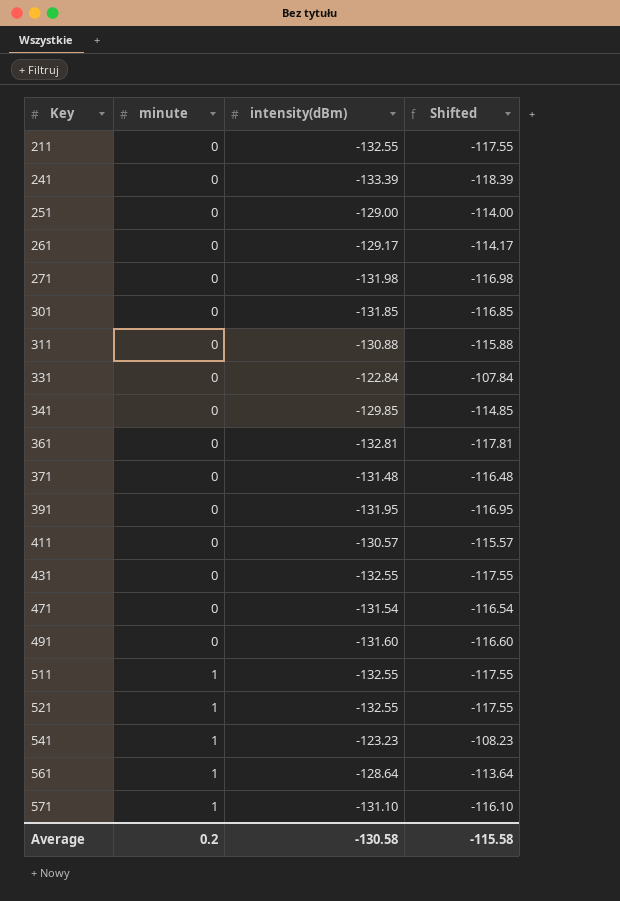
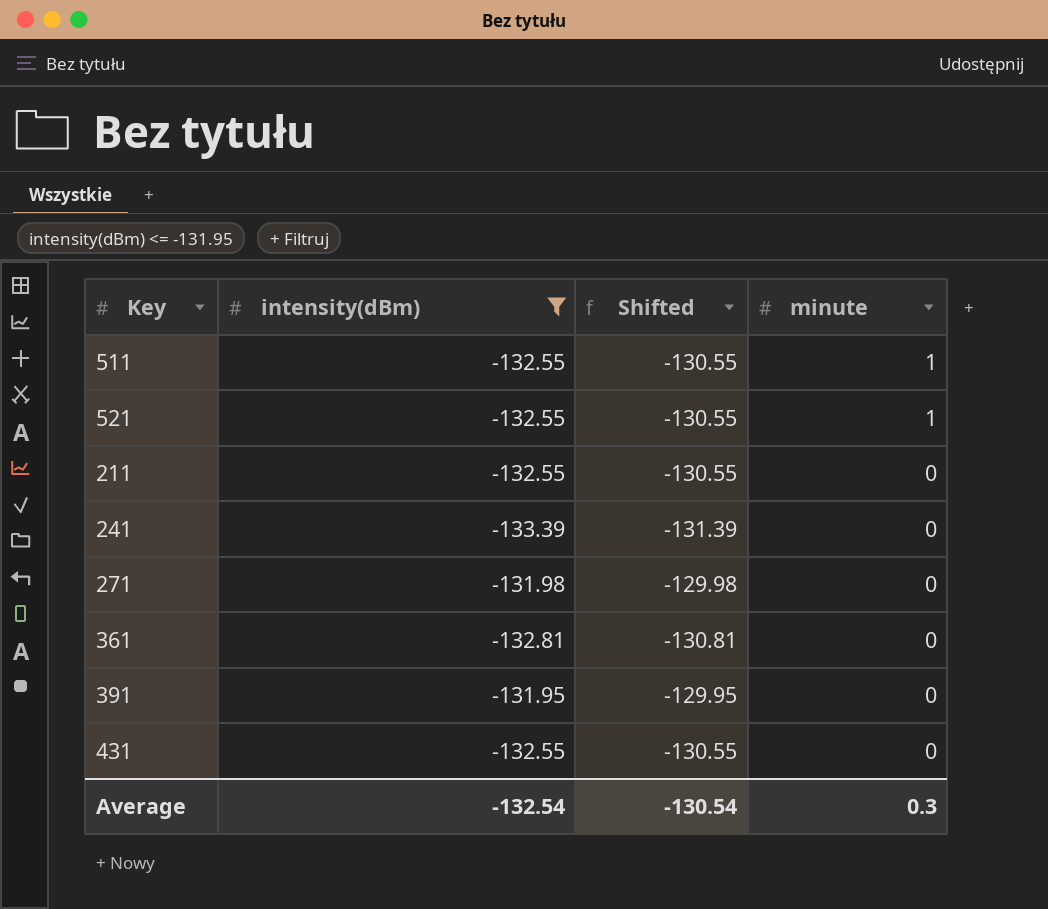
filter: none -> intensity(dBm) <= -131.95
row order: Key ascending -> minute descending
column Shifted | formula: [intensity(dBm)] + 15 -> [intensity(dBm)] + 2
column minute | position: 2 -> 4
Average | intensity(dBm): -130.58 -> -132.54
Average | Shifted: -115.58 -> -130.54
Average | minute: 0.2 -> 0.3

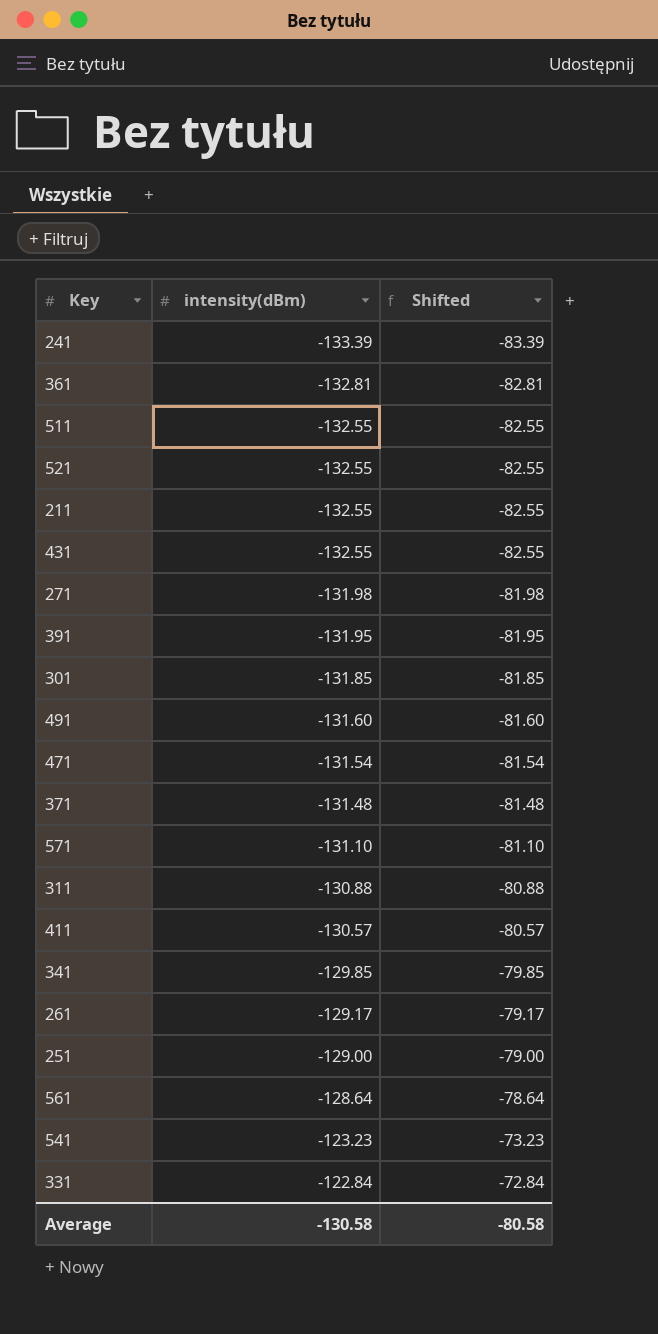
filter: intensity(dBm) <= -131.95 -> none
row order: minute descending -> intensity(dBm) ascending
column minute | position: 4 -> none
column Shifted | formula: [intensity(dBm)] + 2 -> [intensity(dBm)] + 50
Average | intensity(dBm): -132.54 -> -130.58
Average | Shifted: -130.54 -> -80.58

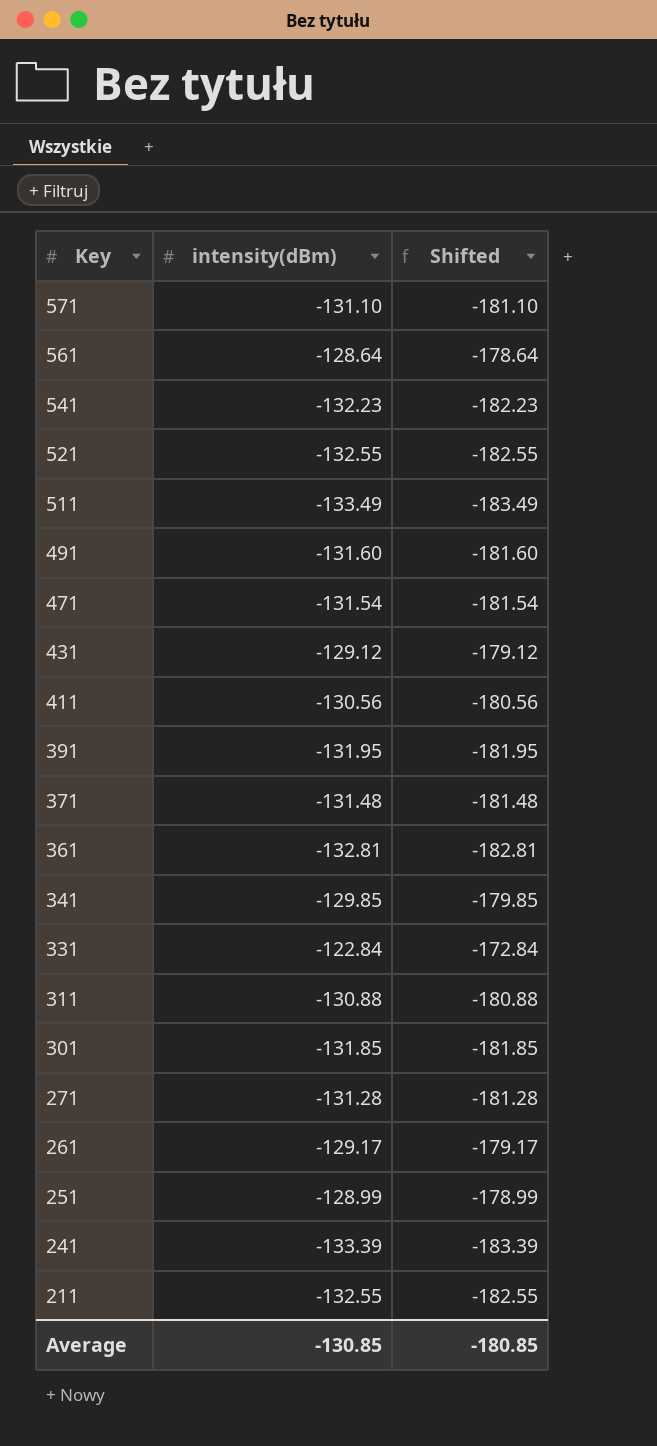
row order: intensity(dBm) ascending -> Key descending
column Shifted | formula: [intensity(dBm)] + 50 -> [intensity(dBm)] - 50
541 | intensity(dBm): -123.23 -> -132.23
511 | intensity(dBm): -132.55 -> -133.49
431 | intensity(dBm): -132.55 -> -129.12
411 | intensity(dBm): -130.57 -> -130.56
271 | intensity(dBm): -131.98 -> -131.28
251 | intensity(dBm): -129.00 -> -128.99
Average | intensity(dBm): -130.58 -> -130.85
Average | Shifted: -80.58 -> -180.85

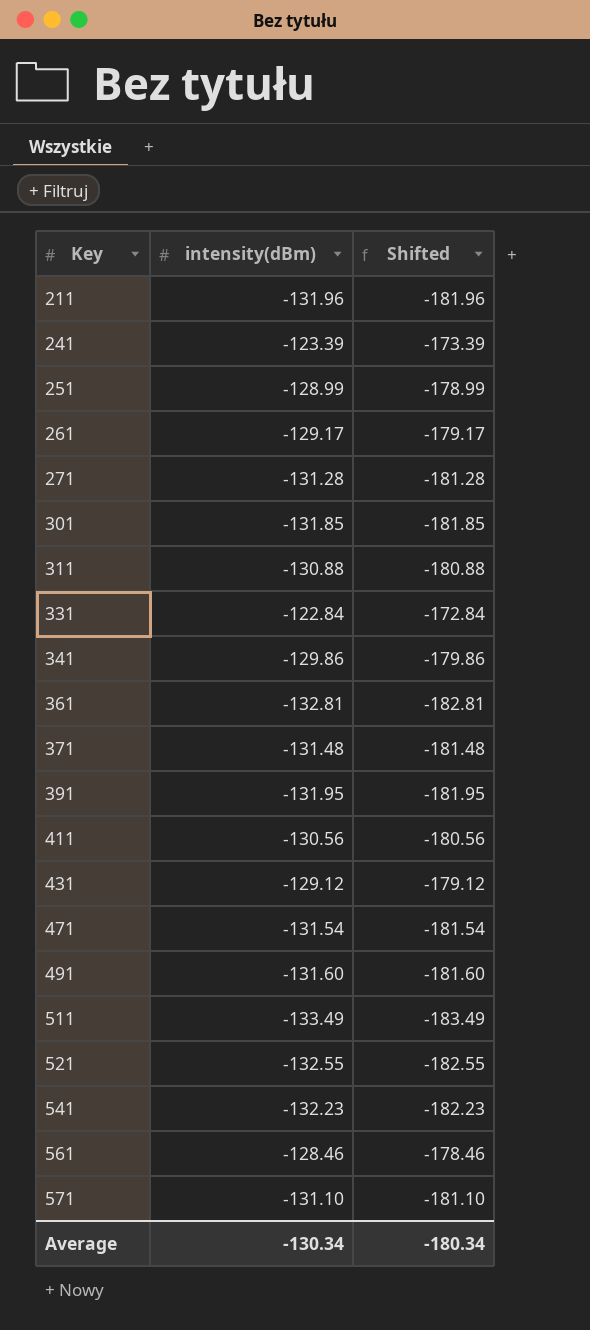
row order: Key descending -> Key ascending
211 | intensity(dBm): -132.55 -> -131.96
211 | Shifted: -182.55 -> -181.96
241 | intensity(dBm): -133.39 -> -123.39
241 | Shifted: -183.39 -> -173.39
341 | intensity(dBm): -129.85 -> -129.86
341 | Shifted: -179.85 -> -179.86
561 | intensity(dBm): -128.64 -> -128.46
561 | Shifted: -178.64 -> -178.46
Average | intensity(dBm): -130.85 -> -130.34
Average | Shifted: -180.85 -> -180.34

